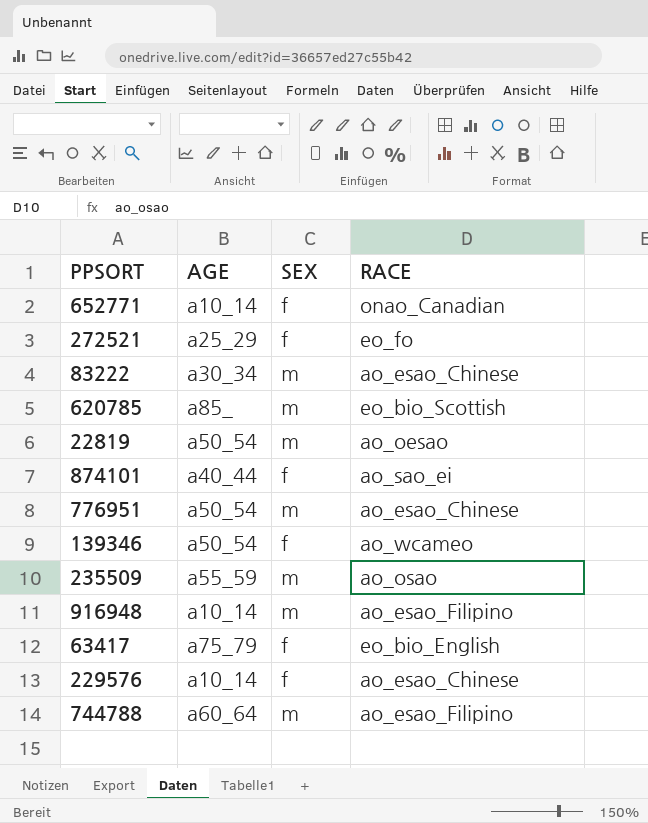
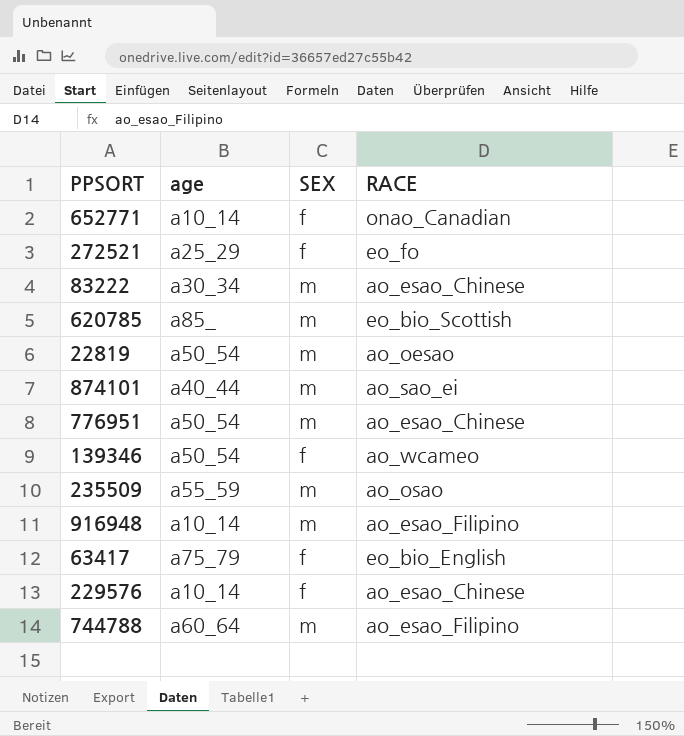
column name: AGE -> age
874101 | SEX: f -> m

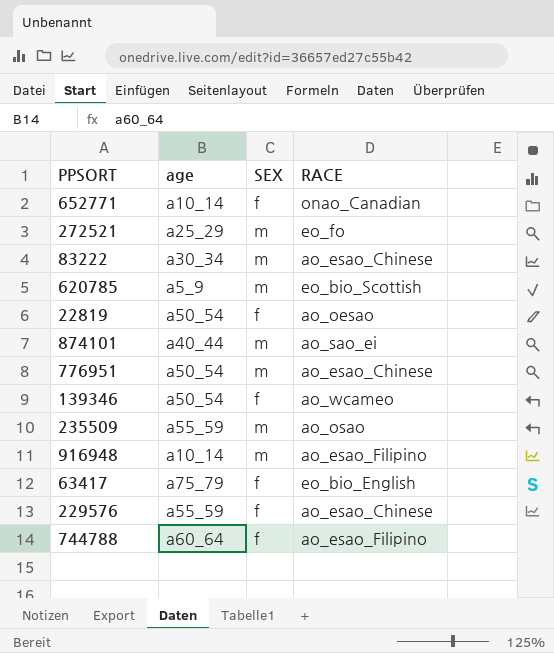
272521 | SEX: f -> m
620785 | age: a85_ -> a5_9
22819 | SEX: m -> f
229576 | age: a10_14 -> a55_59
744788 | SEX: m -> f

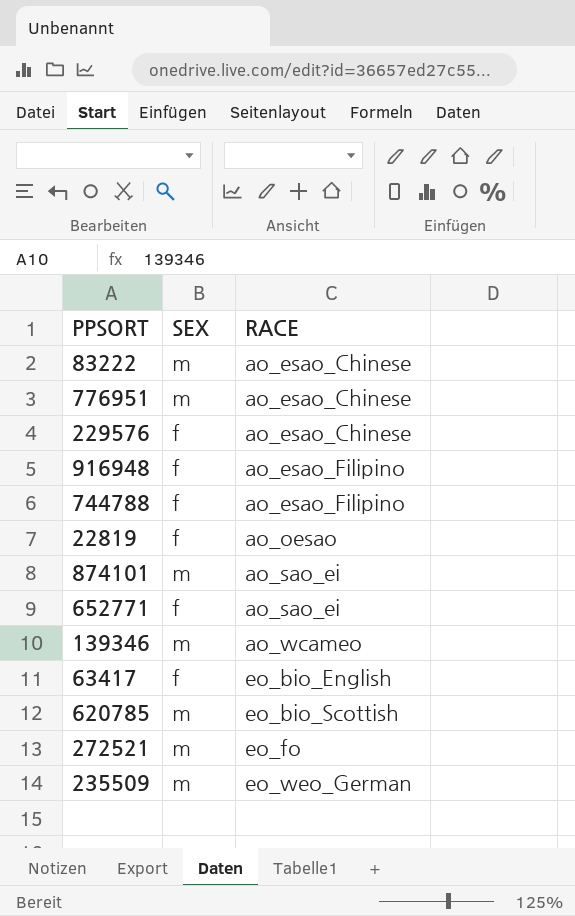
row order: none -> RACE ascending
column age | position: 2 -> none
916948 | SEX: m -> f
652771 | RACE: onao_Canadian -> ao_sao_ei
139346 | SEX: f -> m
235509 | RACE: ao_osao -> eo_weo_German

